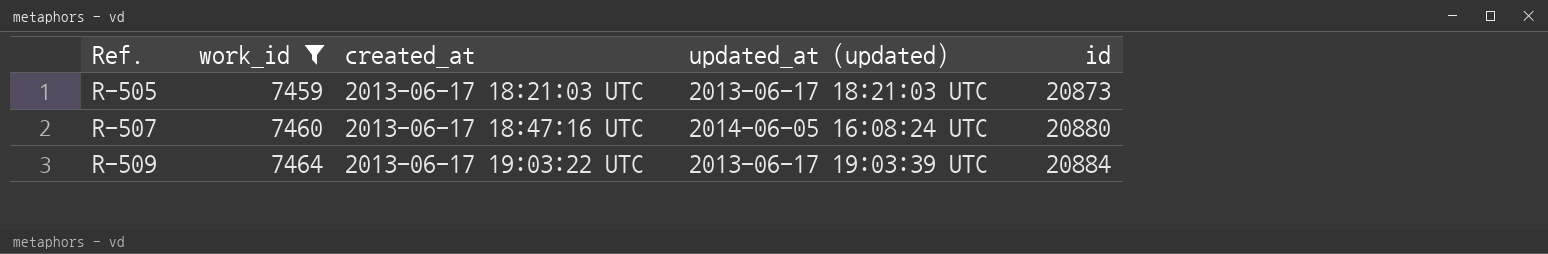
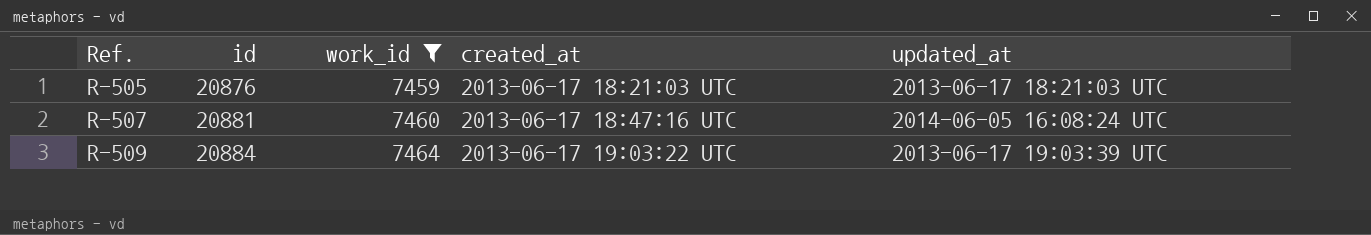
column id | position: 5 -> 2
column name: updated_at (updated) -> updated_at
R-505 | id: 20873 -> 20876
R-507 | id: 20880 -> 20881

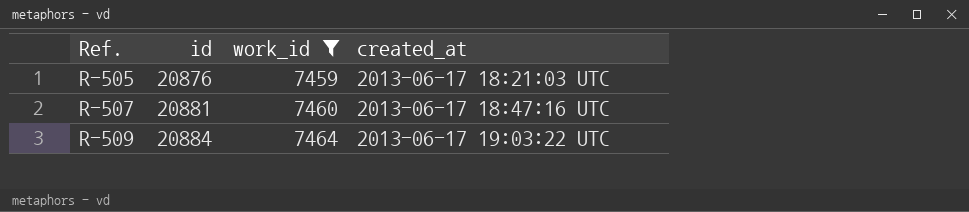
column updated_at | position: 5 -> none

